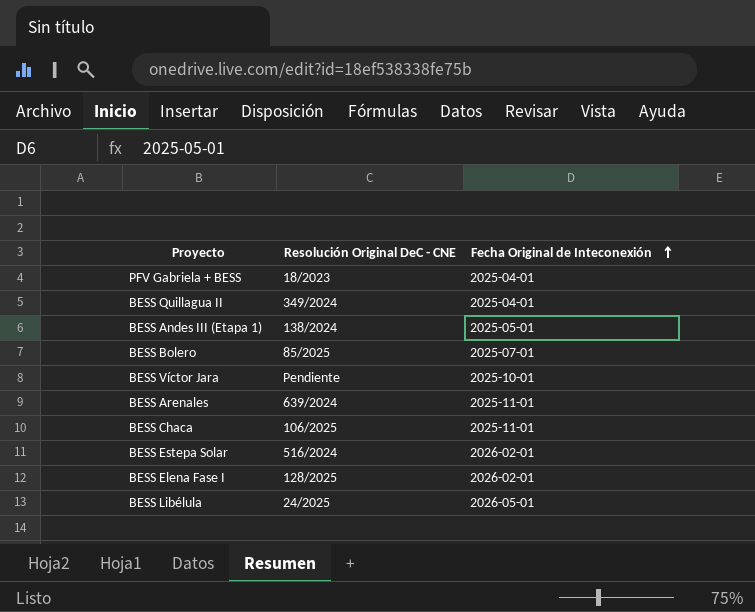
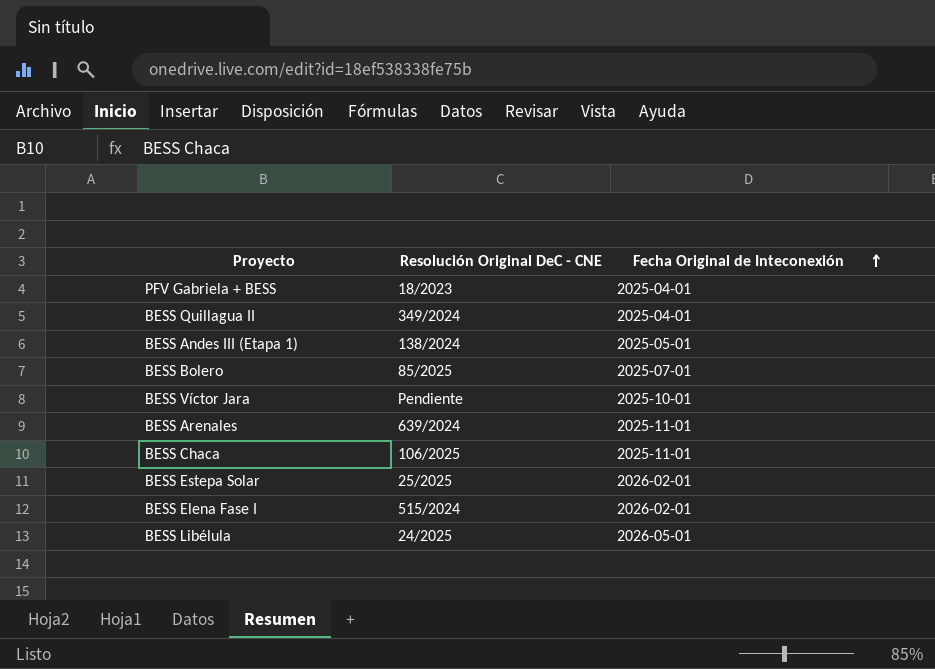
BESS Estepa Solar | Resolución Original DeC - CNE: 516/2024 -> 25/2025
BESS Elena Fase I | Resolución Original DeC - CNE: 128/2025 -> 515/2024

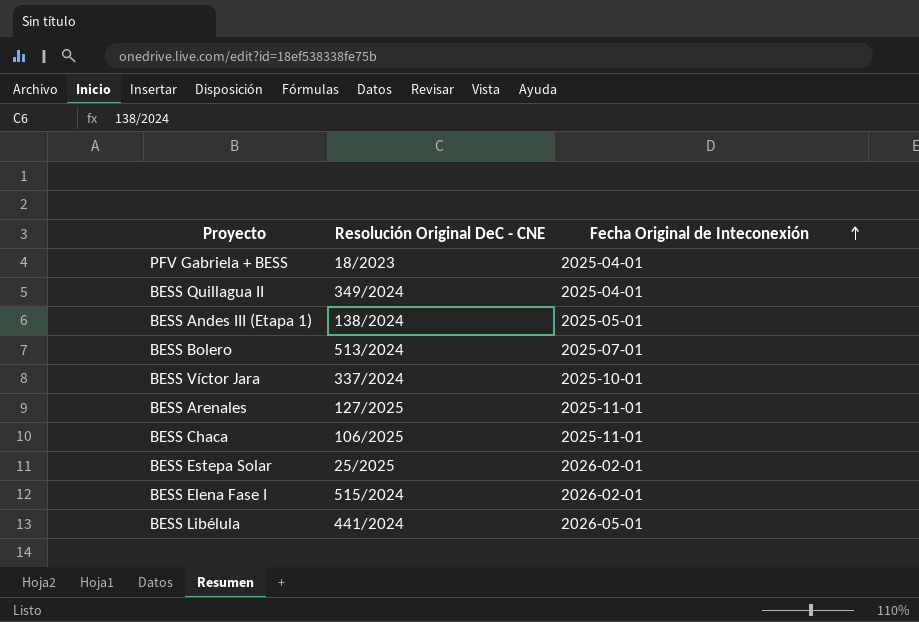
BESS Bolero | Resolución Original DeC - CNE: 85/2025 -> 513/2024
BESS Víctor Jara | Resolución Original DeC - CNE: Pendiente -> 337/2024
BESS Arenales | Resolución Original DeC - CNE: 639/2024 -> 127/2025
BESS Libélula | Resolución Original DeC - CNE: 24/2025 -> 441/2024

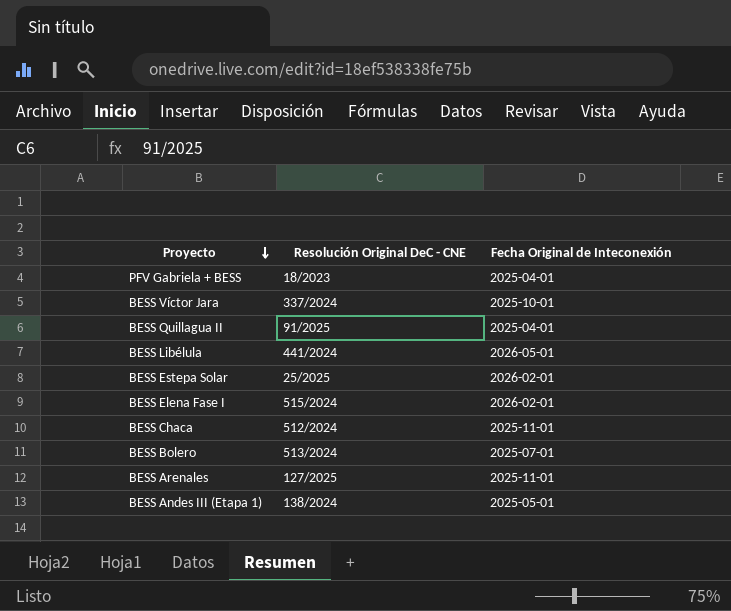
row order: Fecha Original de Inteconexión ascending -> Proyecto descending
BESS Quillagua II | Resolución Original DeC - CNE: 349/2024 -> 91/2025
BESS Chaca | Resolución Original DeC - CNE: 106/2025 -> 512/2024

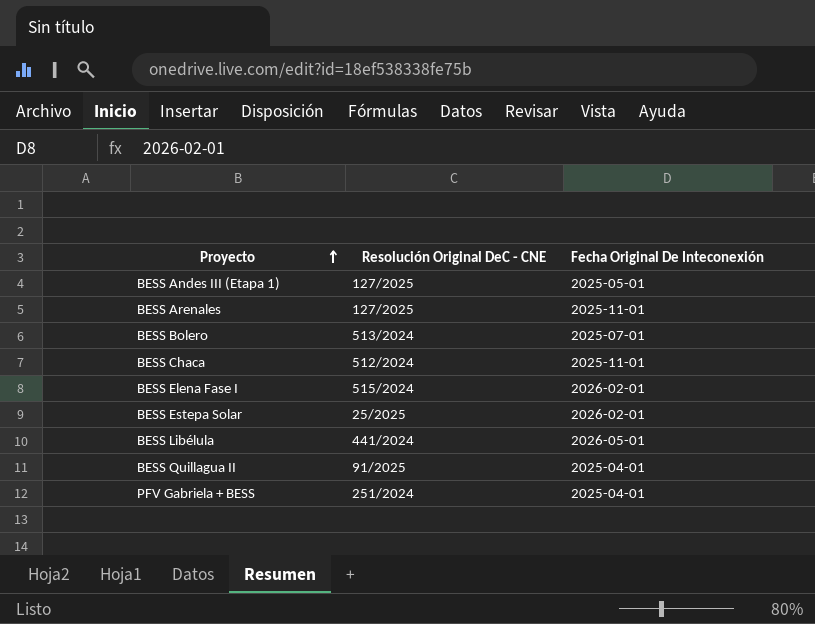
row order: Proyecto descending -> Proyecto ascending
column name: Fecha Original de Inteconexión -> Fecha Original De Inteconexión
row BESS Víctor Jara: 337/2024 | 2025-10-01 -> none
BESS Andes III (Etapa 1) | Resolución Original DeC - CNE: 138/2024 -> 127/2025
PFV Gabriela + BESS | Resolución Original DeC - CNE: 18/2023 -> 251/2024

